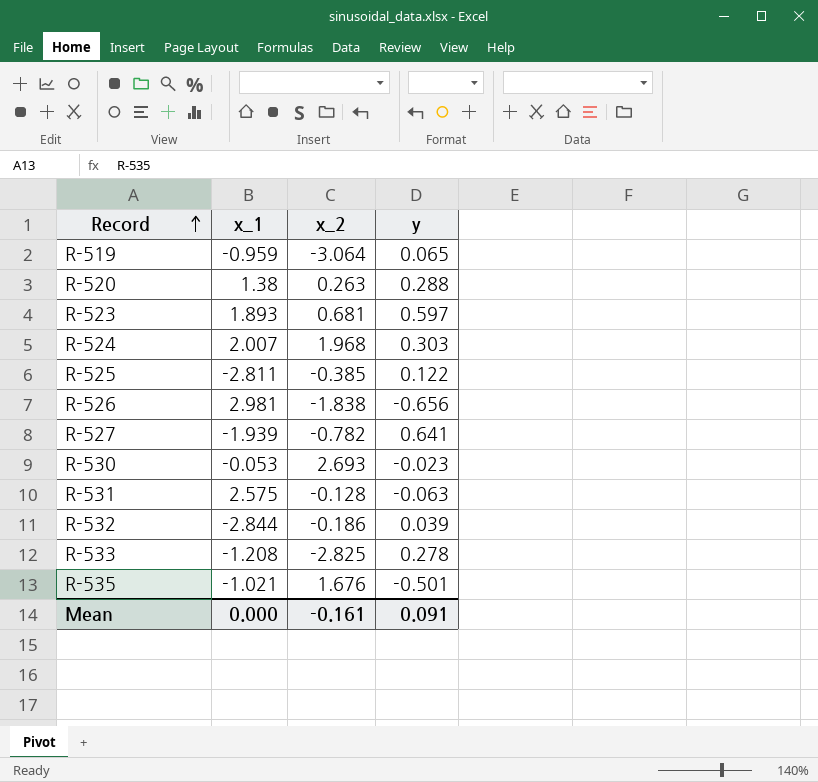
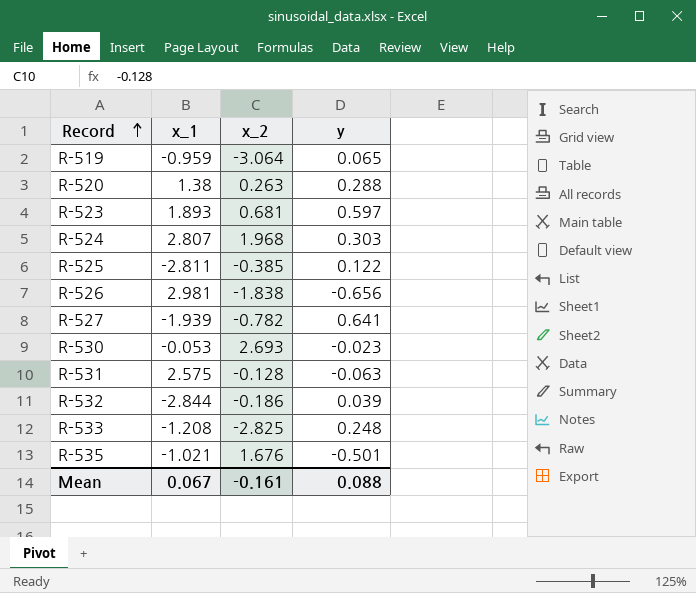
R-524 | x_1: 2.007 -> 2.807
R-533 | y: 0.278 -> 0.248
Mean | x_1: 0.000 -> 0.067
Mean | y: 0.091 -> 0.088

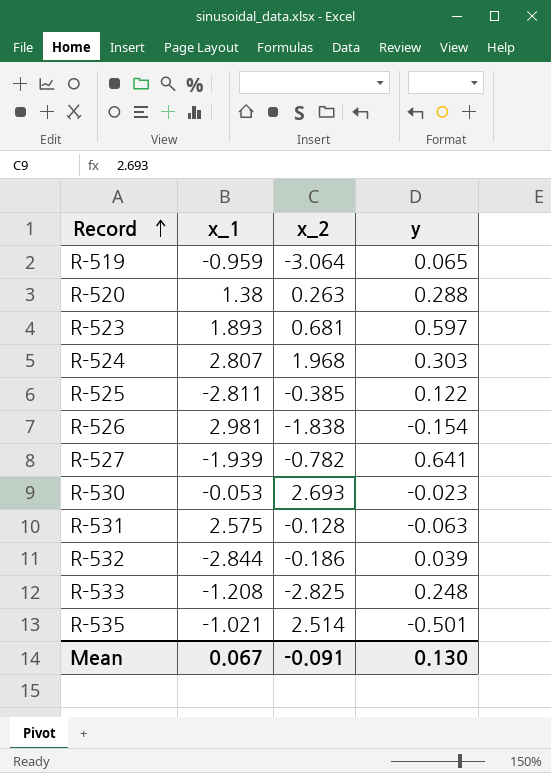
R-526 | y: -0.656 -> -0.154
R-535 | x_2: 1.676 -> 2.514
Mean | x_2: -0.161 -> -0.091
Mean | y: 0.088 -> 0.130

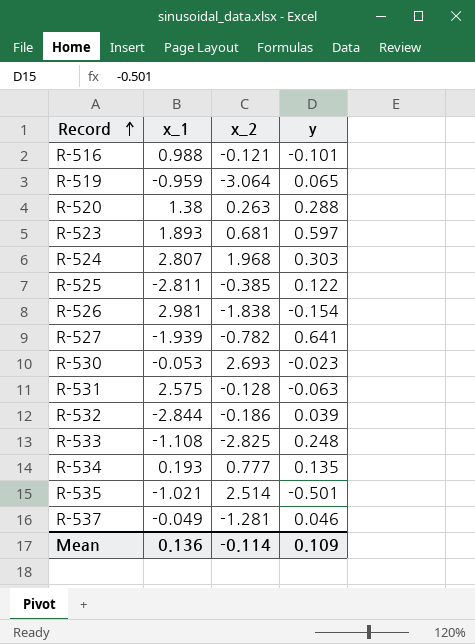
row R-516: none -> 0.988 | -0.121 | -0.101
R-533 | x_1: -1.208 -> -1.108
row R-534: none -> 0.193 | 0.777 | 0.135
row R-537: none -> -0.049 | -1.281 | 0.046
Mean | x_1: 0.067 -> 0.136
Mean | x_2: -0.091 -> -0.114
Mean | y: 0.130 -> 0.109

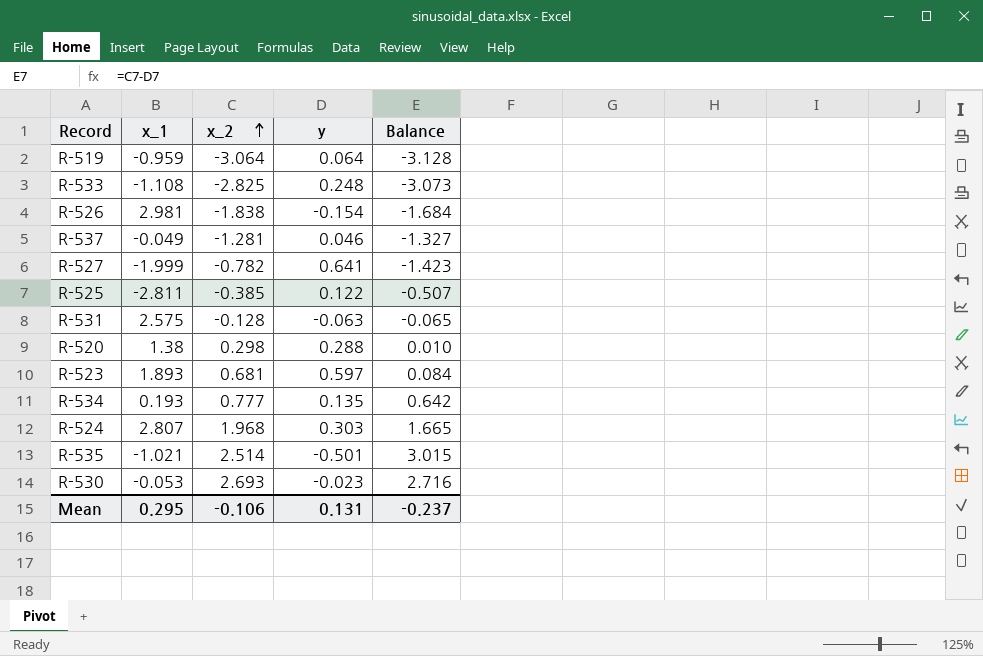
row order: Record ascending -> x_2 ascending
column Balance | formula: none -> [x_2] - [y]
row R-516: 0.988 | -0.121 | -0.101 -> none
row R-532: -2.844 | -0.186 | 0.039 -> none
R-519 | y: 0.065 -> 0.064
R-527 | x_1: -1.939 -> -1.999
R-520 | x_2: 0.263 -> 0.298
Mean | x_1: 0.136 -> 0.295
Mean | x_2: -0.114 -> -0.106
Mean | y: 0.109 -> 0.131

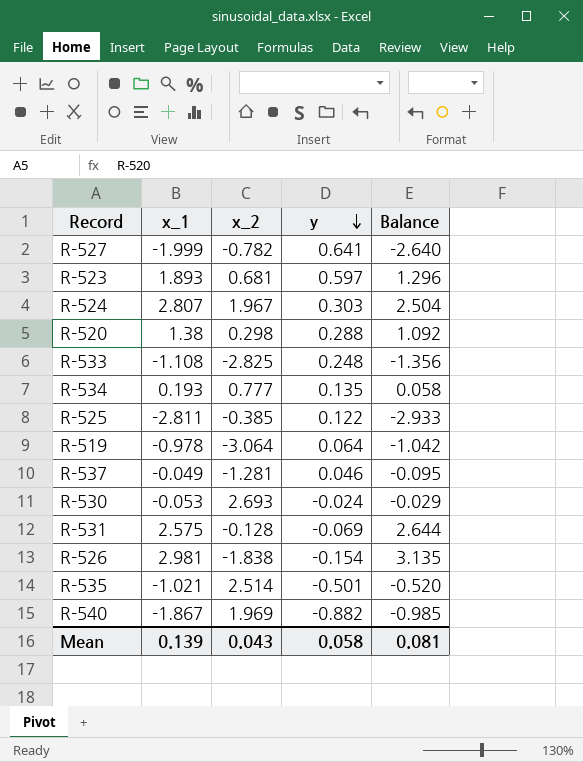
row order: x_2 ascending -> y descending
column Balance | formula: [x_2] - [y] -> [x_1] - [y]
R-524 | x_2: 1.968 -> 1.967
R-519 | x_1: -0.959 -> -0.978
R-530 | y: -0.023 -> -0.024
R-531 | y: -0.063 -> -0.069
row R-540: none -> -1.867 | 1.969 | -0.882 | -0.985
Mean | x_1: 0.295 -> 0.139
Mean | x_2: -0.106 -> 0.043
Mean | y: 0.131 -> 0.058
Mean | Balance: -0.237 -> 0.081

